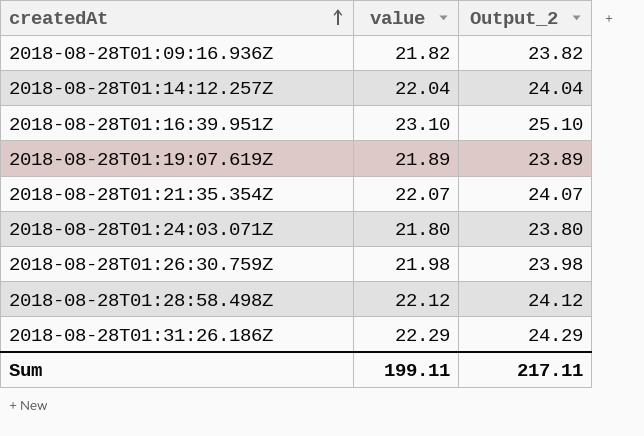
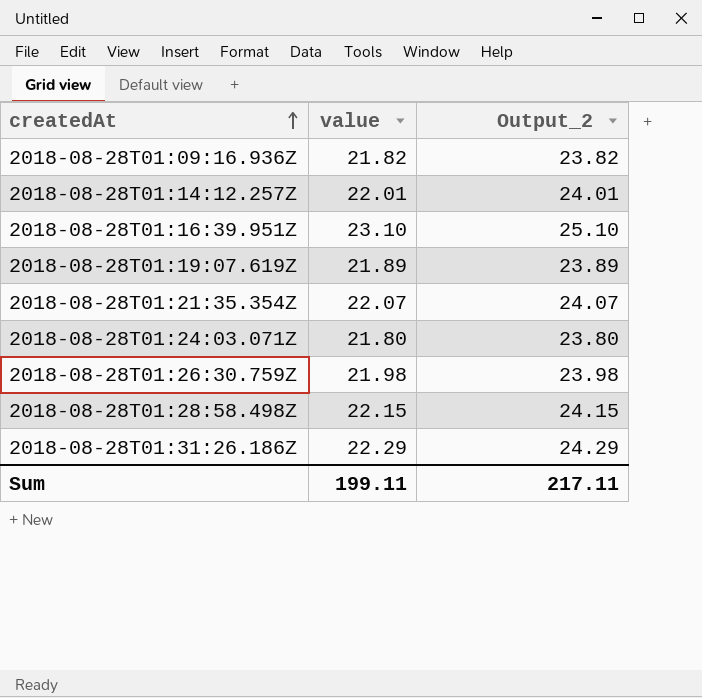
2018-08-28T01:14:12.257Z | value: 22.04 -> 22.01
2018-08-28T01:14:12.257Z | Output_2: 24.04 -> 24.01
2018-08-28T01:28:58.498Z | value: 22.12 -> 22.15
2018-08-28T01:28:58.498Z | Output_2: 24.12 -> 24.15

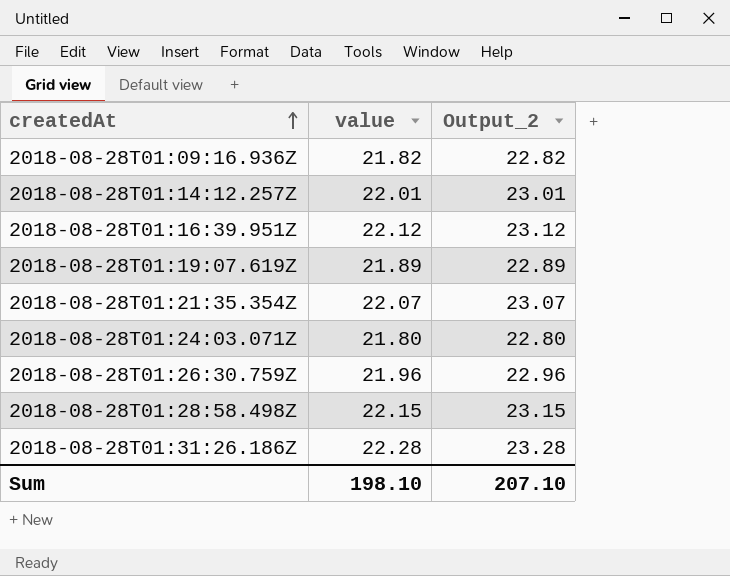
column Output_2 | formula: [value] + 2 -> [value] + 1
2018-08-28T01:16:39.951Z | value: 23.10 -> 22.12
2018-08-28T01:26:30.759Z | value: 21.98 -> 21.96
2018-08-28T01:31:26.186Z | value: 22.29 -> 22.28
Sum | value: 199.11 -> 198.10
Sum | Output_2: 217.11 -> 207.10

